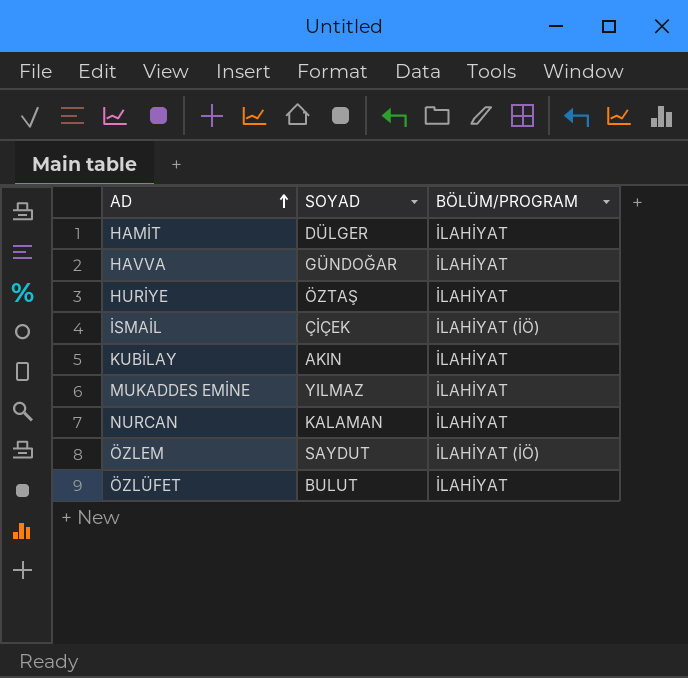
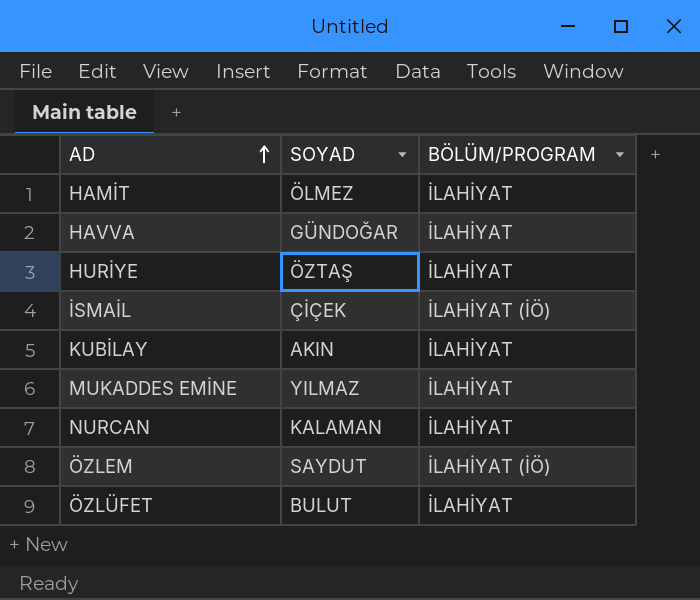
HAMİT | SOYAD: DÜLGER -> ÖLMEZ

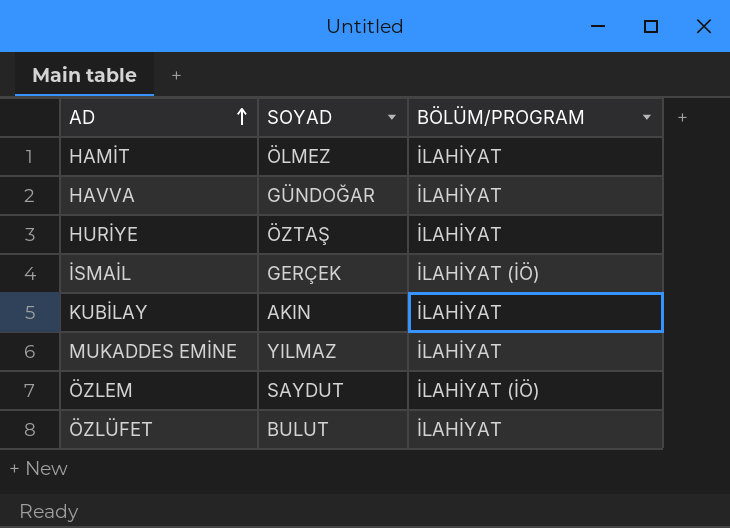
row NURCAN: KALAMAN | İLAHİYAT -> none
İSMAİL | SOYAD: ÇİÇEK -> GERÇEK

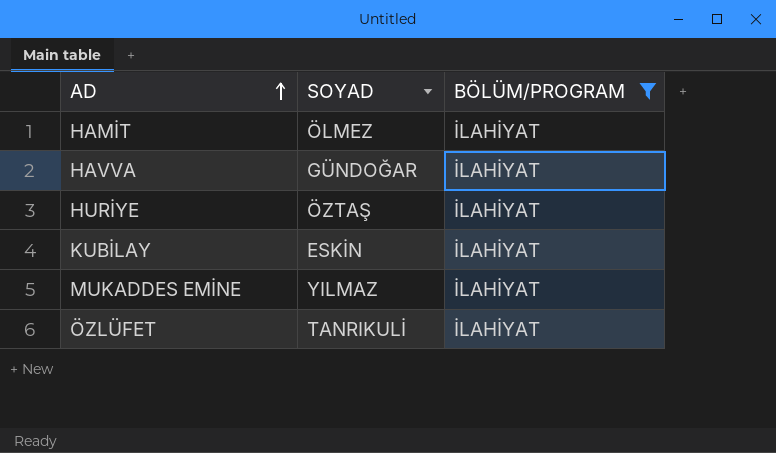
filter: none -> BÖLÜM/PROGRAM = İLAHİYAT
KUBİLAY | SOYAD: AKIN -> ESKİN
ÖZLÜFET | SOYAD: BULUT -> TANRIKULİ

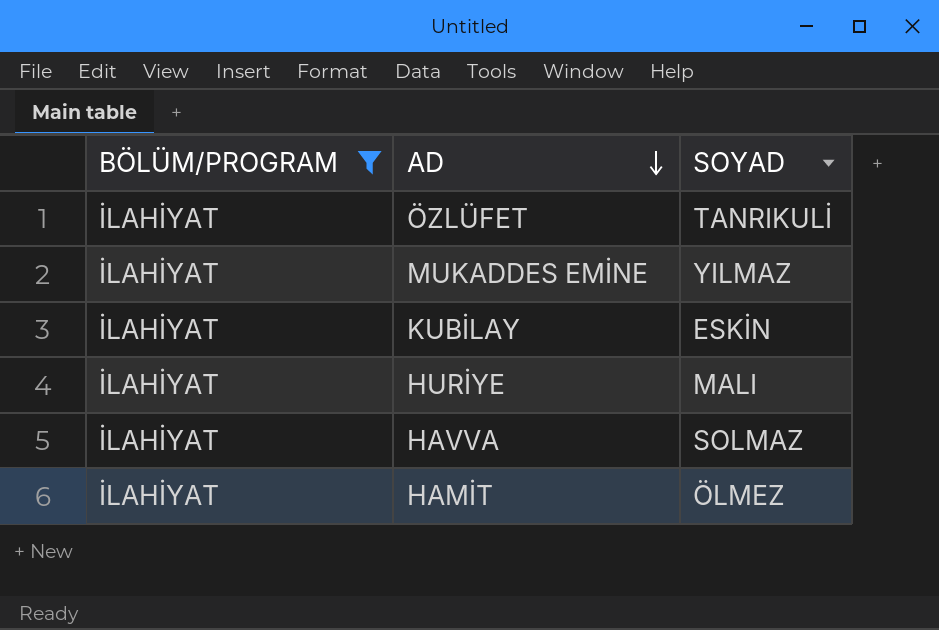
row order: AD ascending -> AD descending
column BÖLÜM/PROGRAM | position: 3 -> 1
HURİYE | SOYAD: ÖZTAŞ -> MALI
HAVVA | SOYAD: GÜNDOĞAR -> SOLMAZ

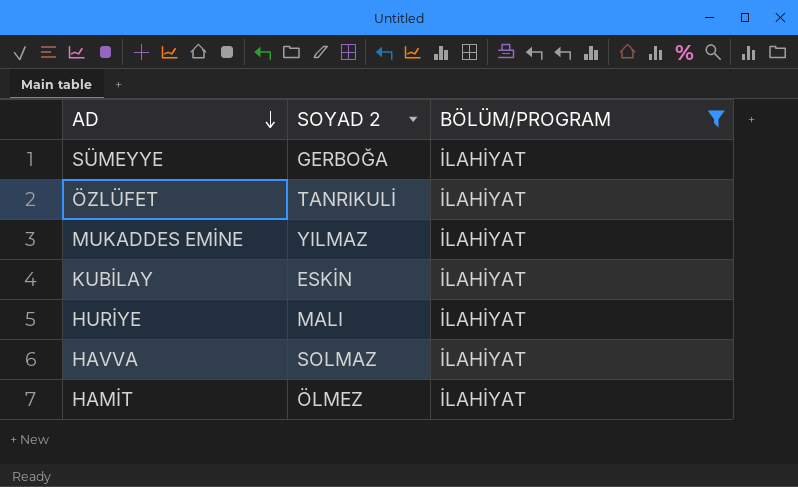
column name: SOYAD -> SOYAD 2
column BÖLÜM/PROGRAM | position: 1 -> 3
row SÜMEYYE: none -> GERBOĞA | İLAHİYAT

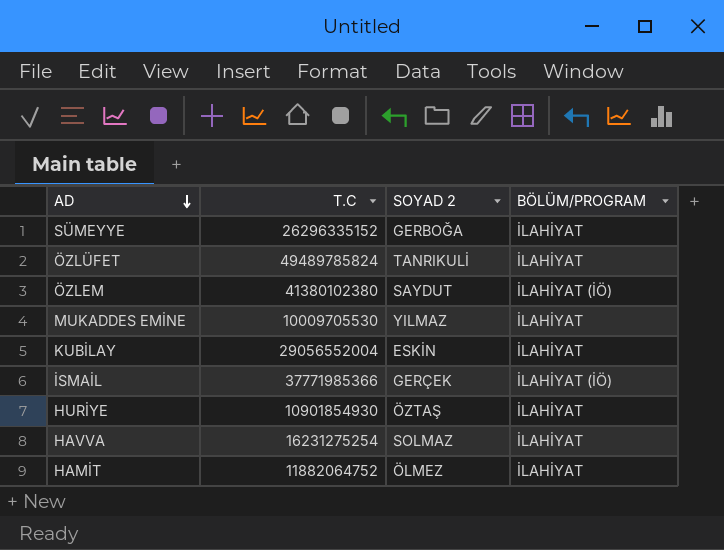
filter: BÖLÜM/PROGRAM = İLAHİYAT -> none
column T.C | position: none -> 2
HURİYE | SOYAD 2: MALI -> ÖZTAŞ

